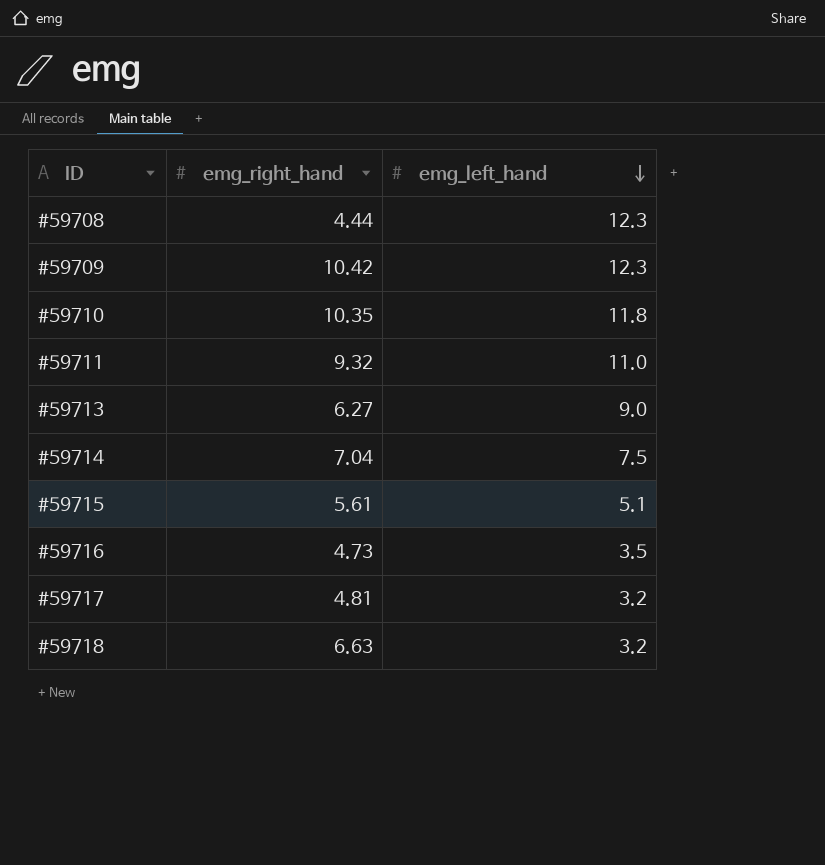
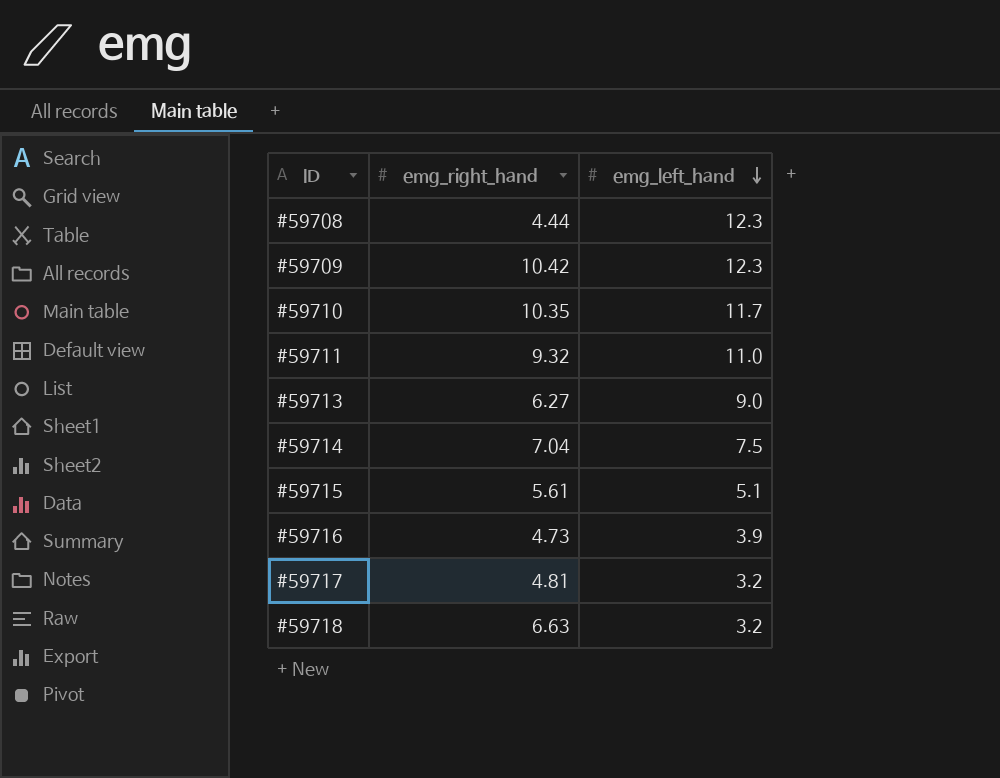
#59710 | emg_left_hand: 11.8 -> 11.7
#59716 | emg_left_hand: 3.5 -> 3.9

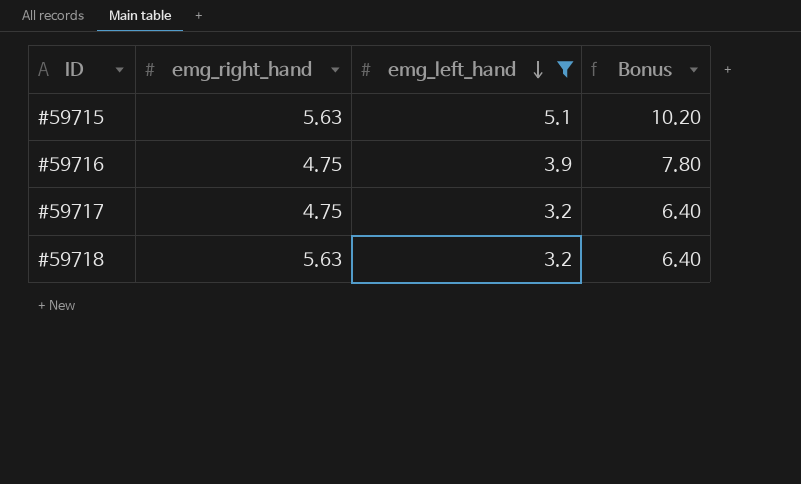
filter: none -> emg_left_hand <= 5.1
column Bonus | formula: none -> [emg_left_hand] * 2
#59715 | emg_right_hand: 5.61 -> 5.63
#59716 | emg_right_hand: 4.73 -> 4.75
#59717 | emg_right_hand: 4.81 -> 4.75
#59718 | emg_right_hand: 6.63 -> 5.63

